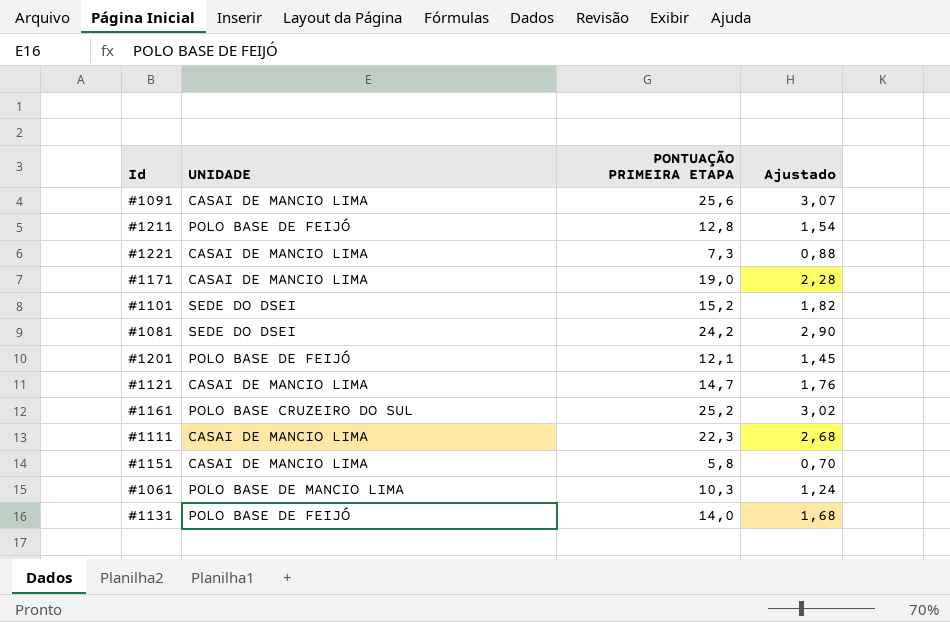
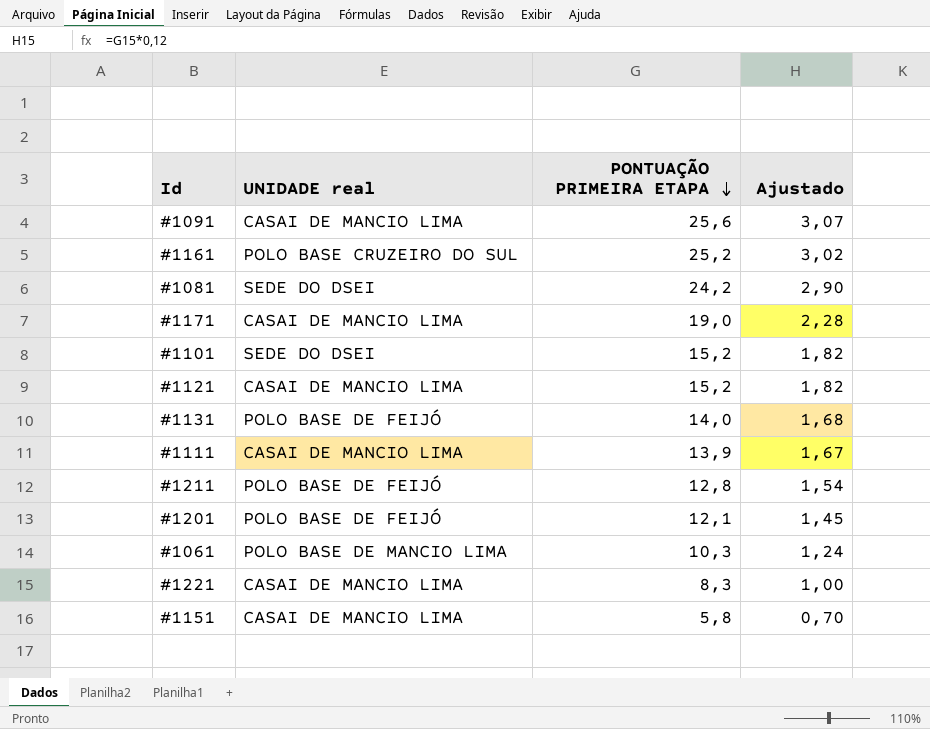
row order: none -> PONTUAÇÃO PRIMEIRA ETAPA descending
column name: UNIDADE -> UNIDADE real
#1121 | PONTUAÇÃO PRIMEIRA ETAPA: 14,7 -> 15,2
#1121 | Ajustado: 1,76 -> 1,82
#1111 | PONTUAÇÃO PRIMEIRA ETAPA: 22,3 -> 13,9
#1111 | Ajustado: 2,68 -> 1,67
#1221 | PONTUAÇÃO PRIMEIRA ETAPA: 7,3 -> 8,3
#1221 | Ajustado: 0,88 -> 1,00

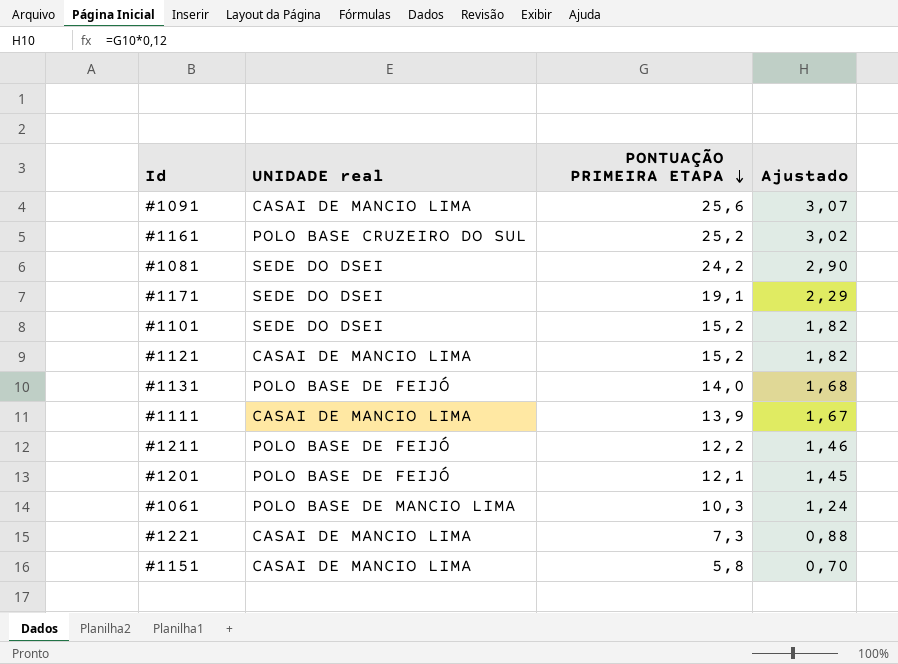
#1171 | UNIDADE real: CASAI DE MANCIO LIMA -> SEDE DO DSEI
#1171 | PONTUAÇÃO PRIMEIRA ETAPA: 19,0 -> 19,1
#1171 | Ajustado: 2,28 -> 2,29
#1211 | PONTUAÇÃO PRIMEIRA ETAPA: 12,8 -> 12,2
#1211 | Ajustado: 1,54 -> 1,46
#1221 | PONTUAÇÃO PRIMEIRA ETAPA: 8,3 -> 7,3
#1221 | Ajustado: 1,00 -> 0,88

